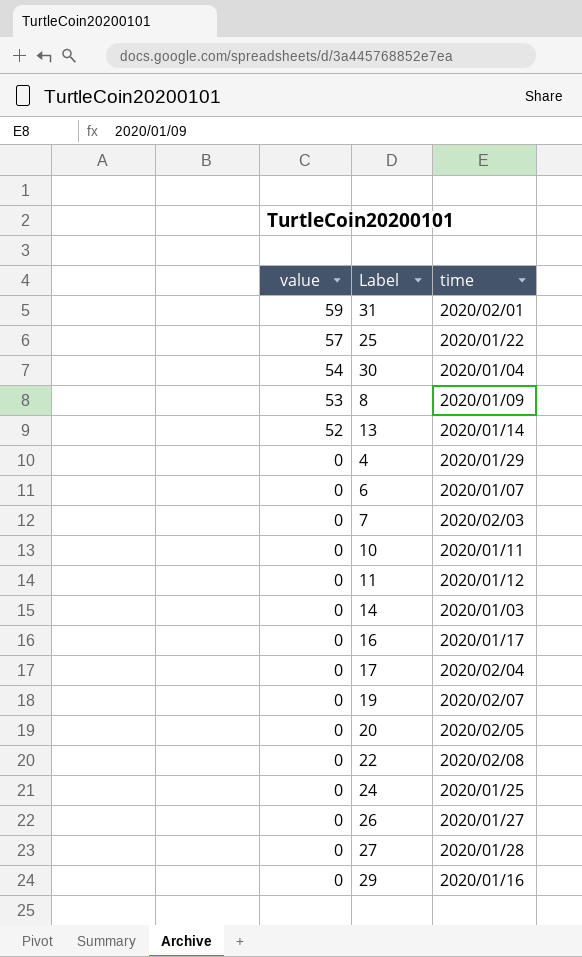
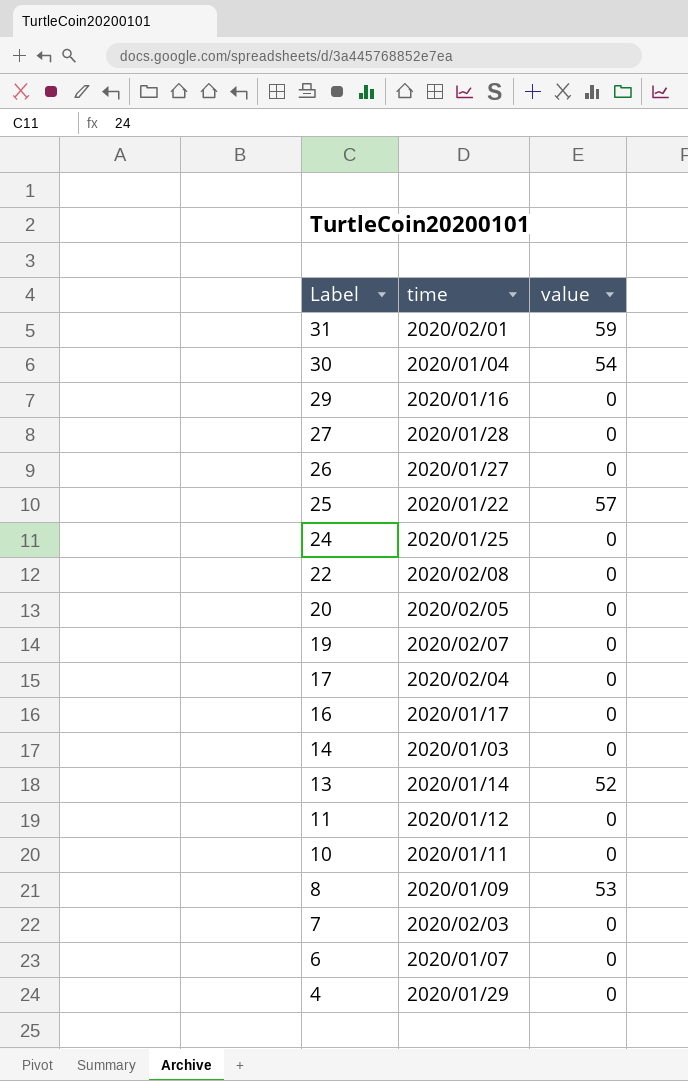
row order: value descending -> Label descending
column value | position: 1 -> 3

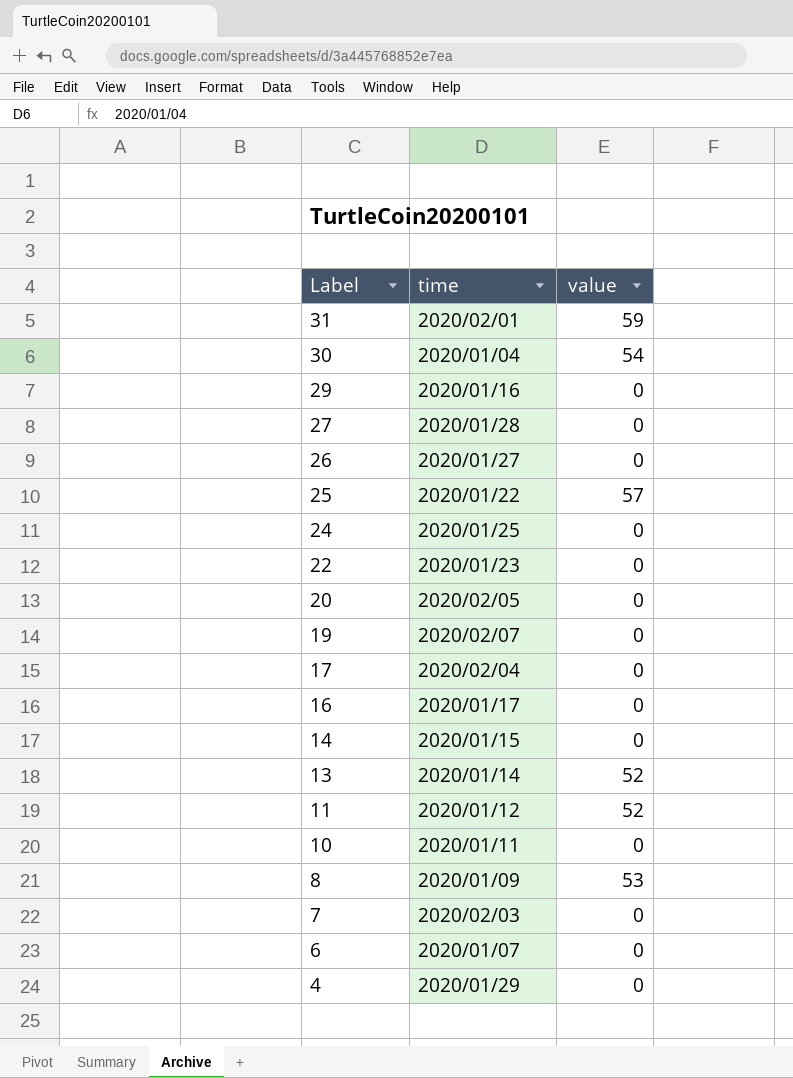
22 | time: 2020/02/08 -> 2020/01/23
14 | time: 2020/01/03 -> 2020/01/15
11 | value: 0 -> 52

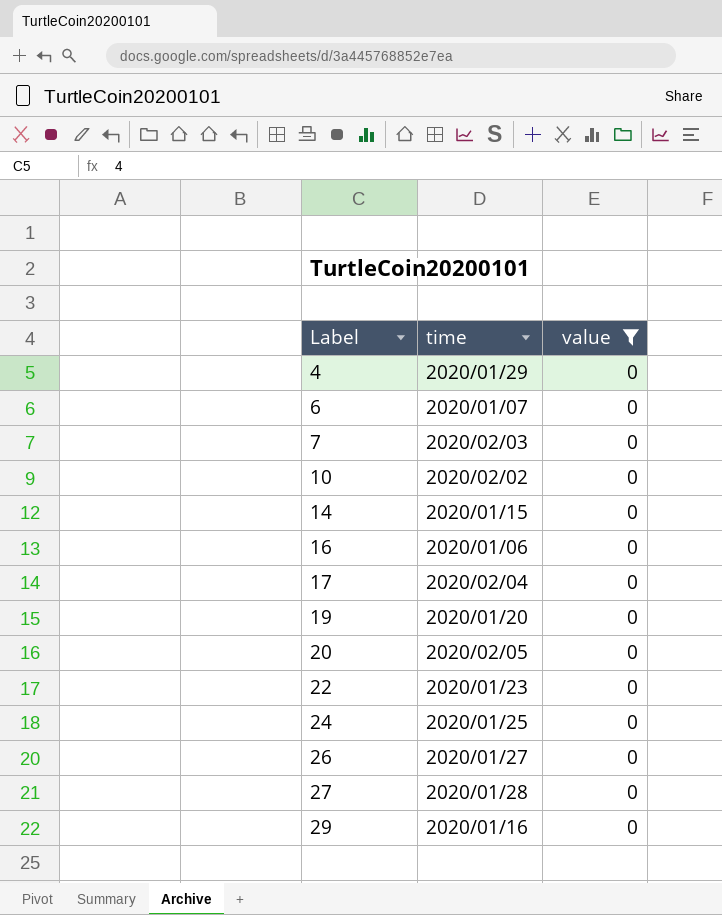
filter: none -> value = 0
row order: Label descending -> Label ascending
10 | time: 2020/01/11 -> 2020/02/02
16 | time: 2020/01/17 -> 2020/01/06
19 | time: 2020/02/07 -> 2020/01/20

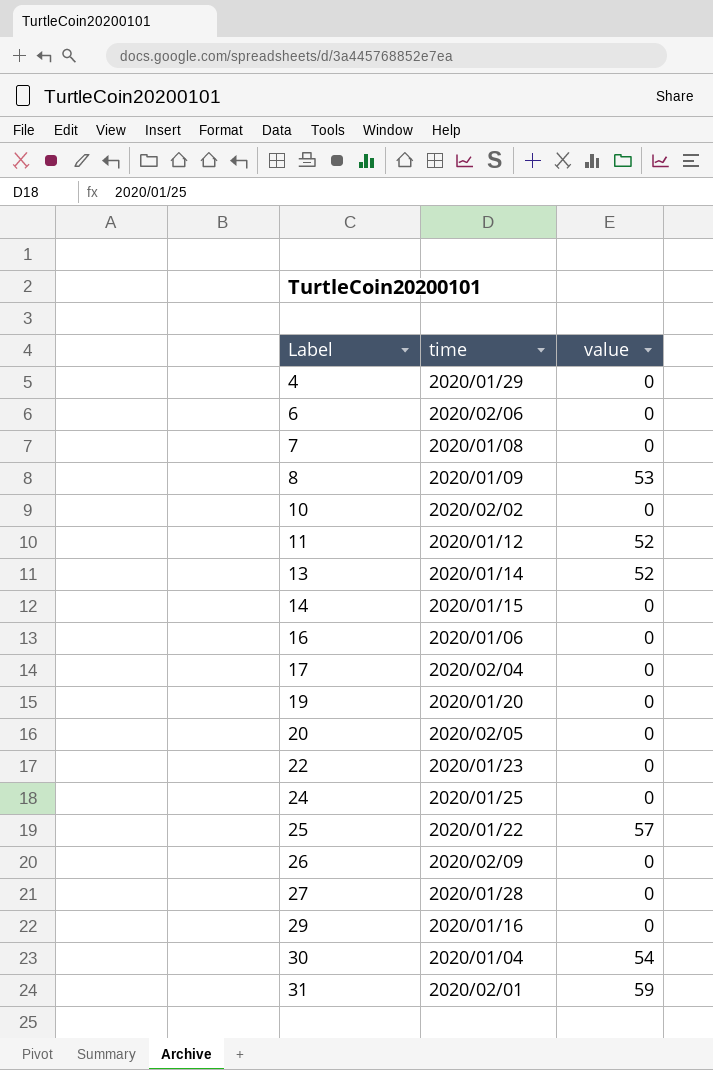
filter: value = 0 -> none
6 | time: 2020/01/07 -> 2020/02/06
7 | time: 2020/02/03 -> 2020/01/08
26 | time: 2020/01/27 -> 2020/02/09

